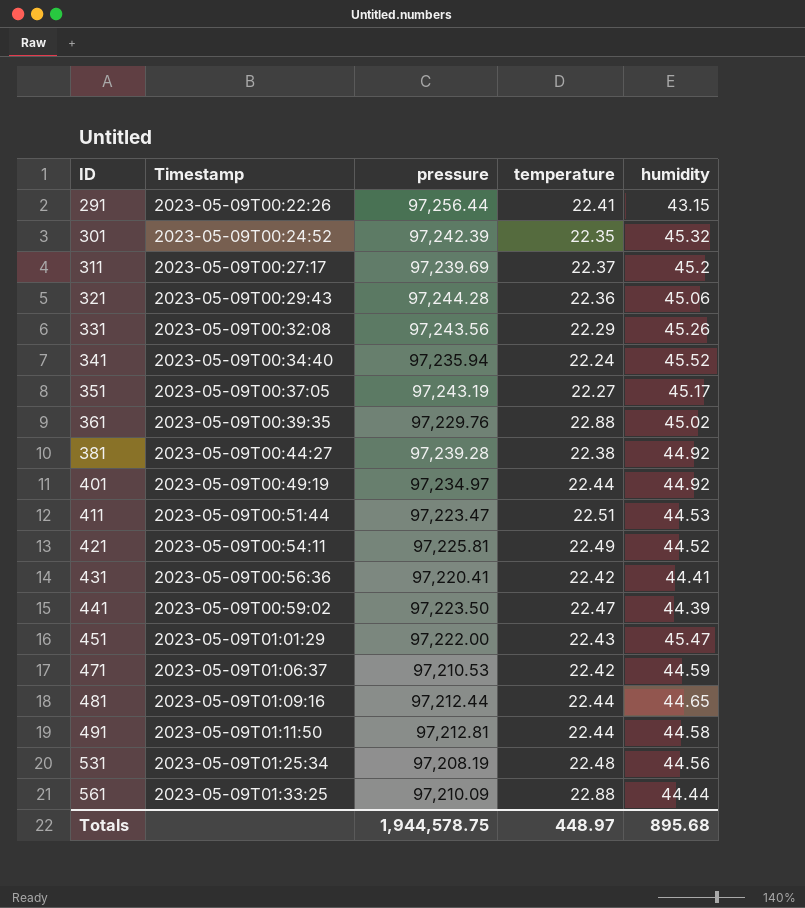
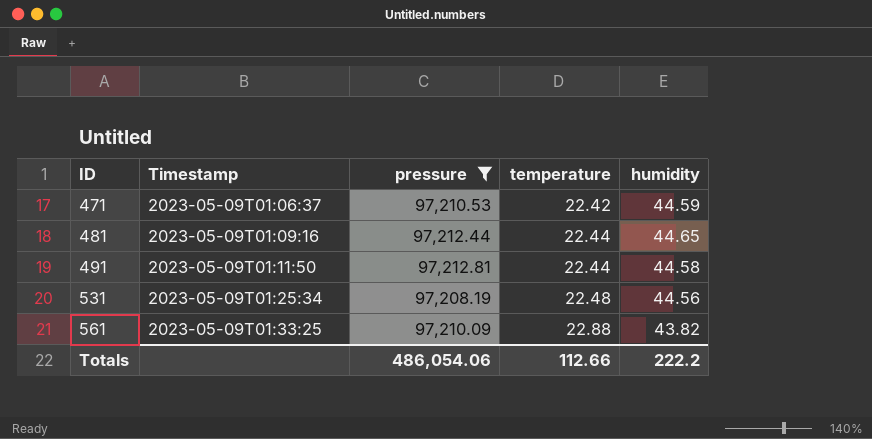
filter: none -> pressure <= 97,212.81
561 | humidity: 44.44 -> 43.82
Totals | pressure: 1,944,578.75 -> 486,054.06
Totals | temperature: 448.97 -> 112.66
Totals | humidity: 895.68 -> 222.2

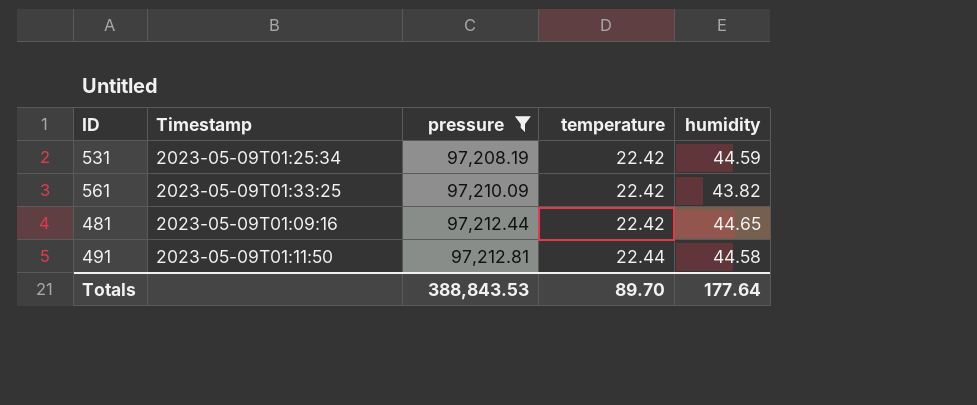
row order: ID ascending -> pressure ascending
row 471: 2023-05-09T01:06:37 | 97,210.53 | 22.42 | 44.59 -> none
531 | temperature: 22.48 -> 22.42
531 | humidity: 44.56 -> 44.59
561 | temperature: 22.88 -> 22.42
481 | temperature: 22.44 -> 22.42
Totals | pressure: 486,054.06 -> 388,843.53
Totals | temperature: 112.66 -> 89.70
Totals | humidity: 222.2 -> 177.64

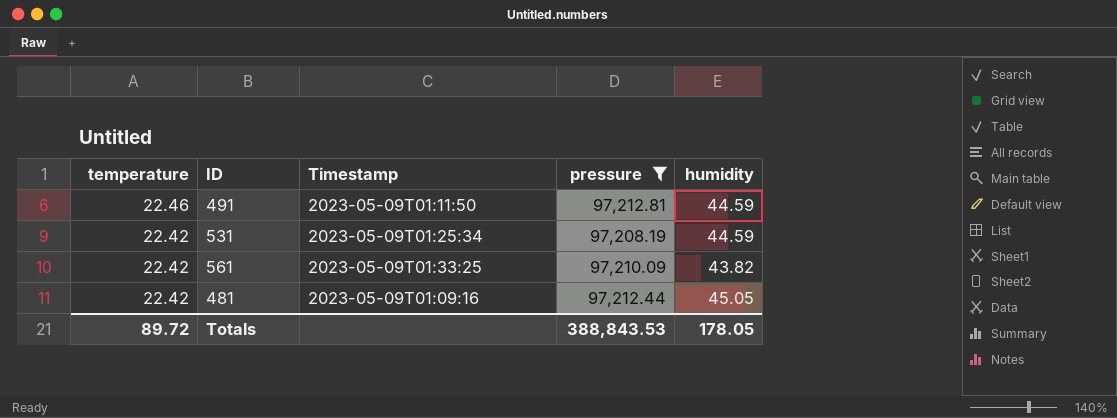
row order: pressure ascending -> temperature descending
column temperature | position: 4 -> 1
491 | temperature: 22.44 -> 22.46
491 | humidity: 44.58 -> 44.59
481 | humidity: 44.65 -> 45.05
Totals | temperature: 89.70 -> 89.72
Totals | humidity: 177.64 -> 178.05

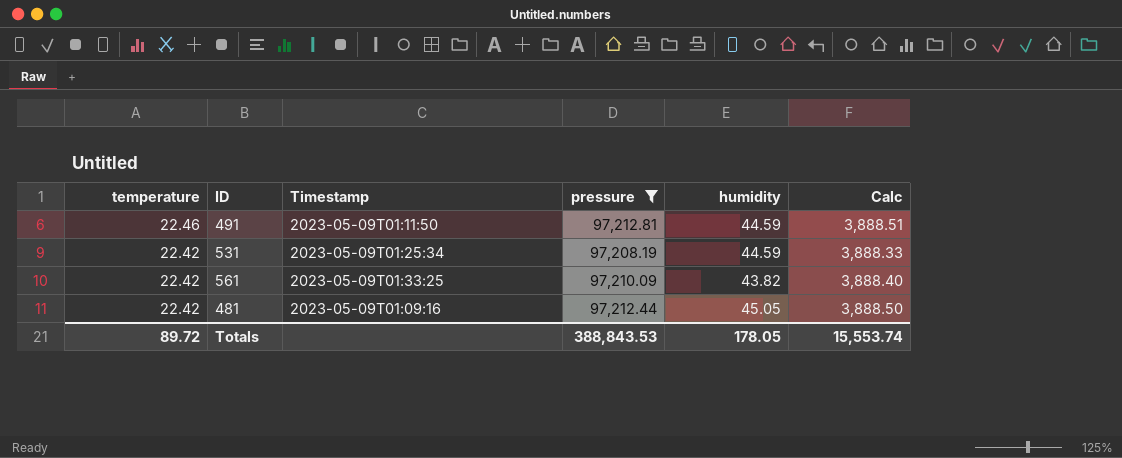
column Calc | formula: none -> [pressure] * 0.04

